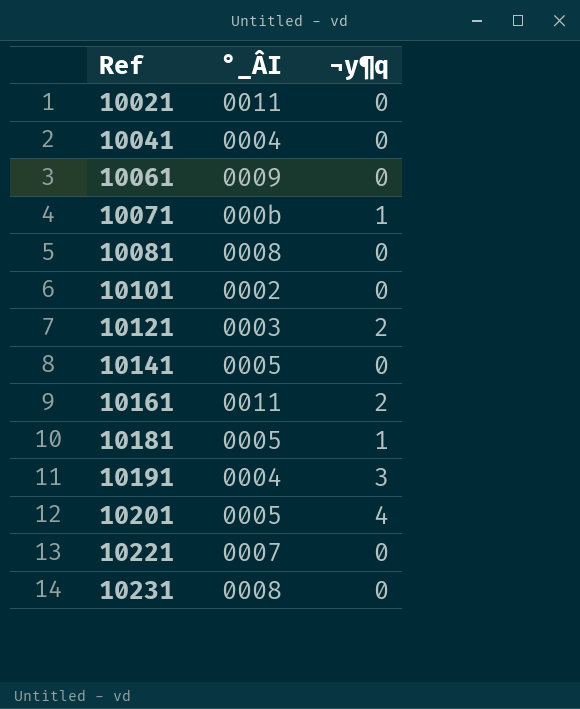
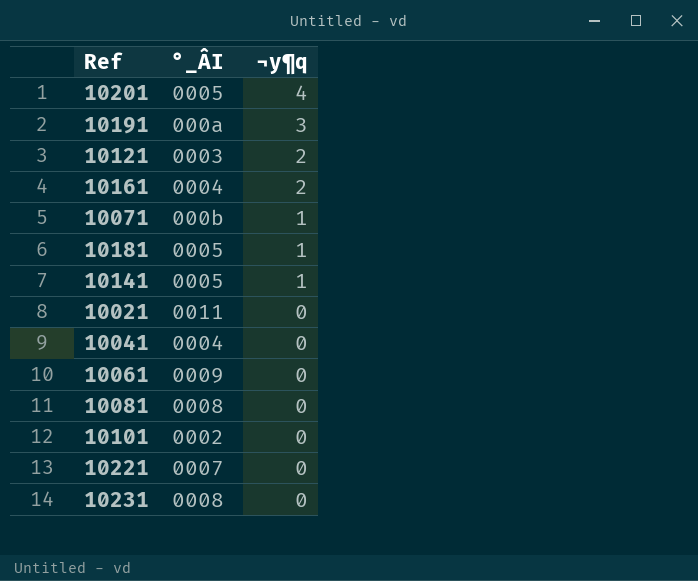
row order: Ref ascending -> ¬y¶q descending
10191 | °_ÂI: 0004 -> 000a
10161 | °_ÂI: 0011 -> 0004
10141 | ¬y¶q: 0 -> 1

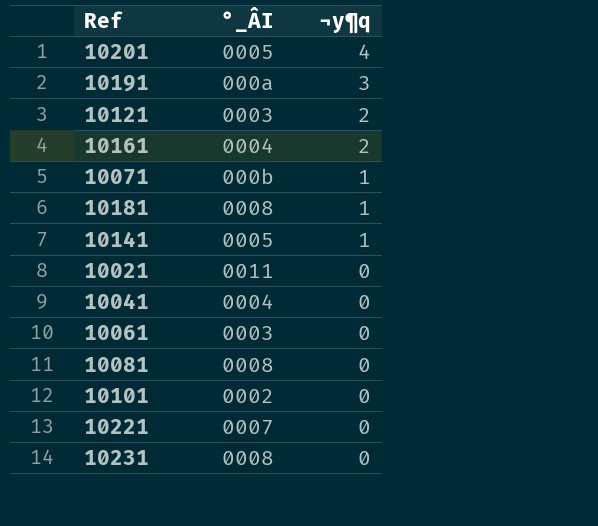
10181 | °_ÂI: 0005 -> 0008
10061 | °_ÂI: 0009 -> 0003

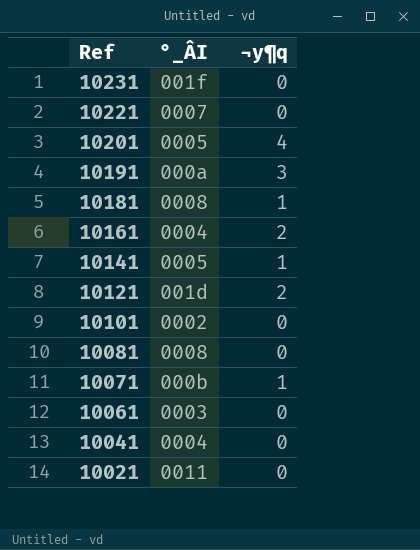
row order: ¬y¶q descending -> Ref descending
10231 | °_ÂI: 0008 -> 001f
10121 | °_ÂI: 0003 -> 001d

